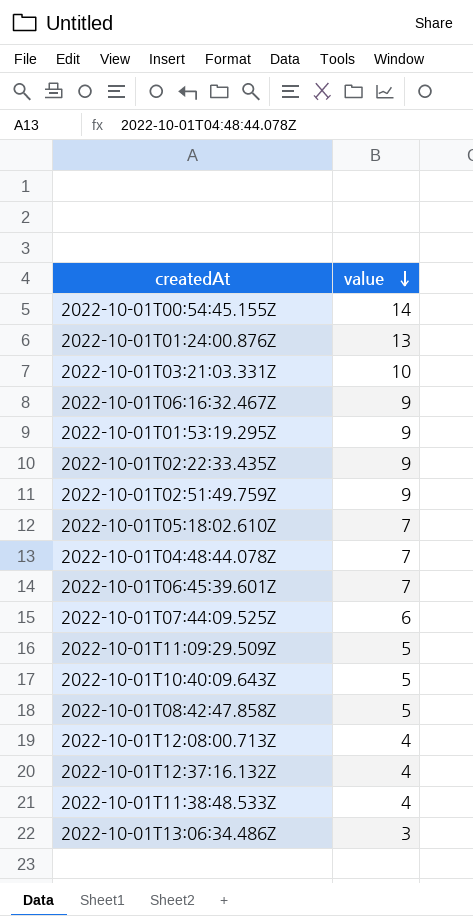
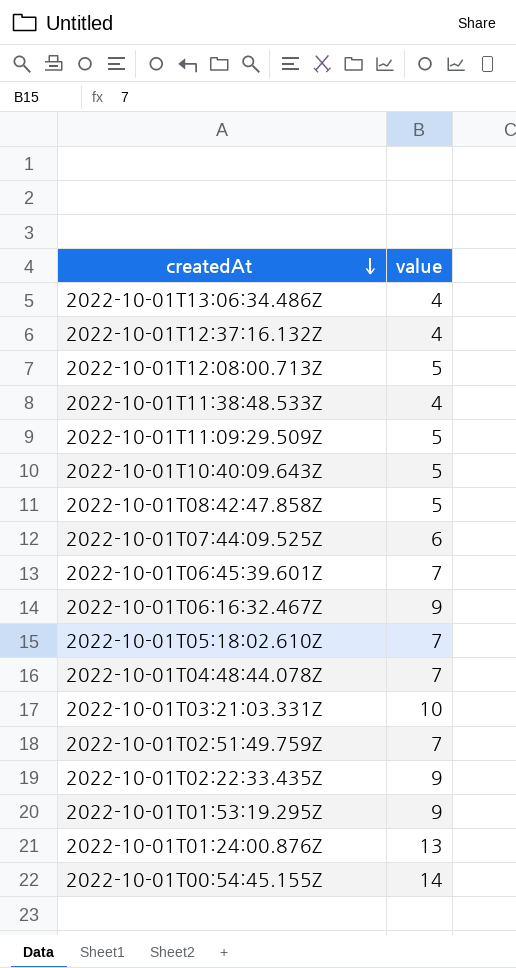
row order: value descending -> createdAt descending
2022-10-01T13:06:34.486Z | value: 3 -> 4
2022-10-01T12:08:00.713Z | value: 4 -> 5
2022-10-01T02:51:49.759Z | value: 9 -> 7

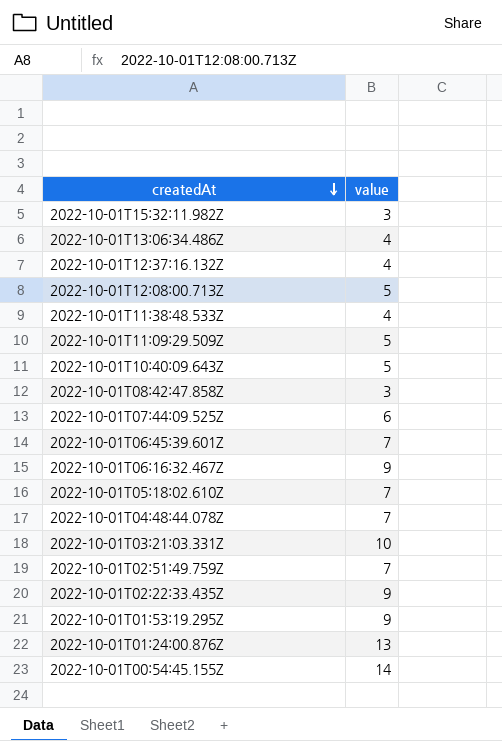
row 2022-10-01T15:32:11.982Z: none -> 3
2022-10-01T08:42:47.858Z | value: 5 -> 3

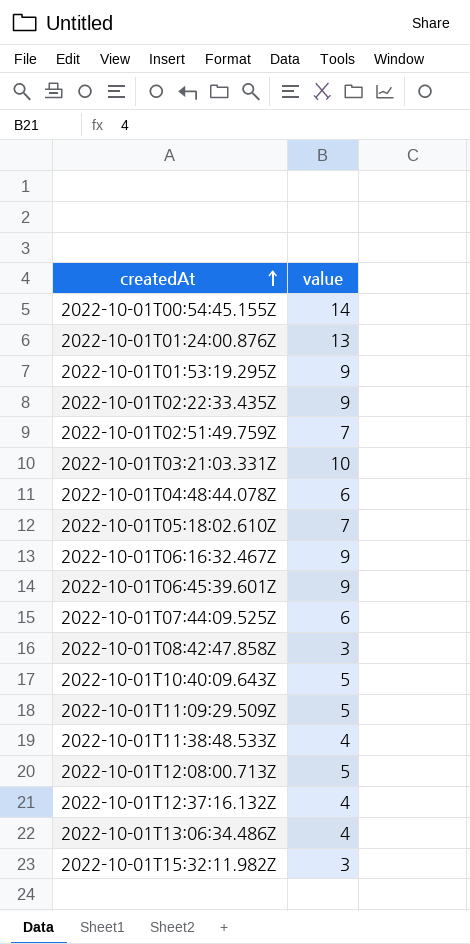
row order: createdAt descending -> createdAt ascending
2022-10-01T04:48:44.078Z | value: 7 -> 6
2022-10-01T06:45:39.601Z | value: 7 -> 9

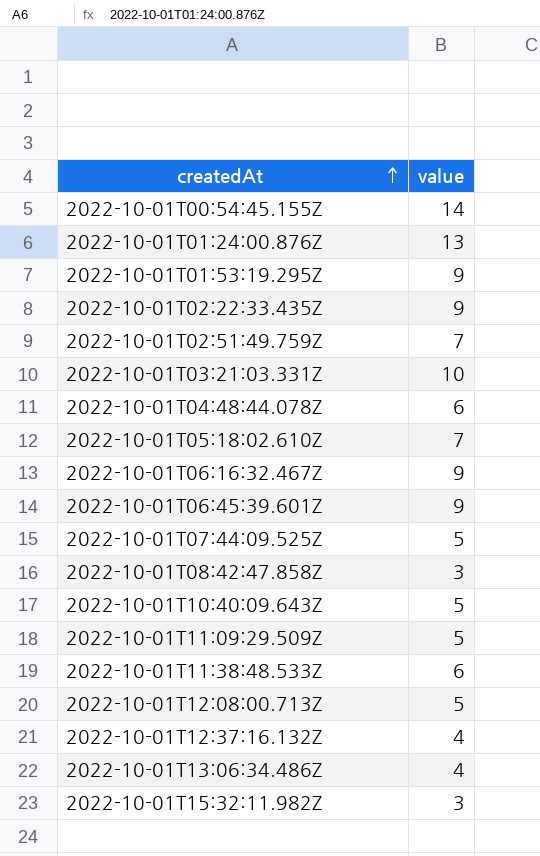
2022-10-01T07:44:09.525Z | value: 6 -> 5
2022-10-01T11:38:48.533Z | value: 4 -> 6

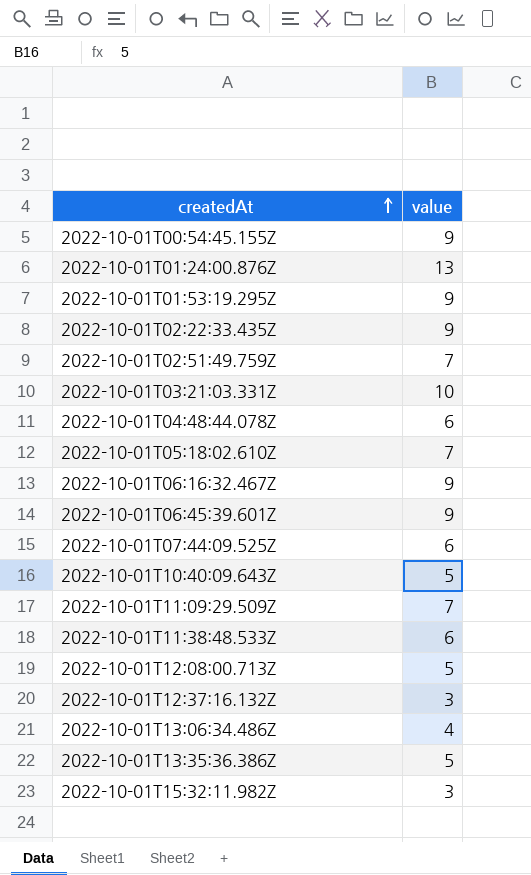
row 2022-10-01T08:42:47.858Z: 3 -> none
2022-10-01T00:54:45.155Z | value: 14 -> 9
2022-10-01T07:44:09.525Z | value: 5 -> 6
2022-10-01T11:09:29.509Z | value: 5 -> 7
2022-10-01T12:37:16.132Z | value: 4 -> 3
row 2022-10-01T13:35:36.386Z: none -> 5

